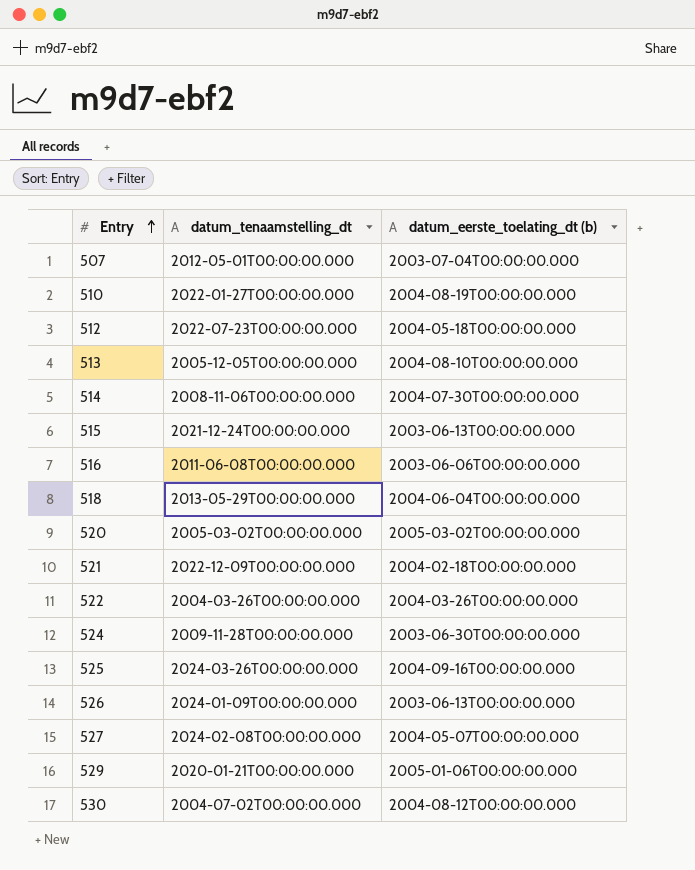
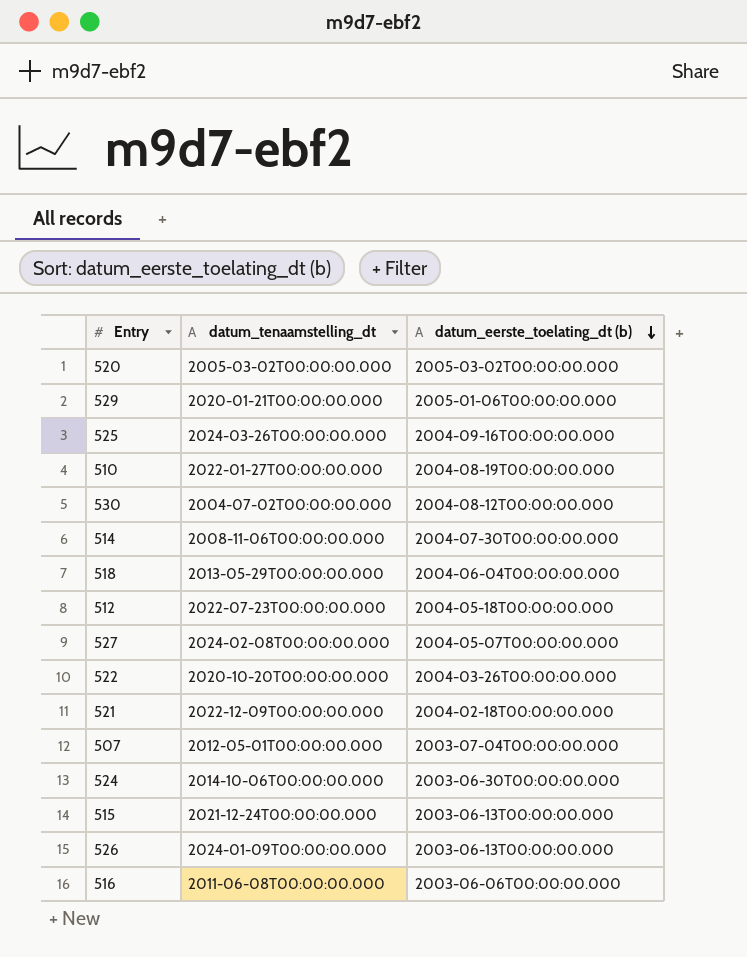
row order: Entry ascending -> datum_eerste_toelating_dt (b) descending
row 513: 2005-12-05T00:00:00.000 | 2004-08-10T00:00:00.000 -> none
522 | datum_tenaamstelling_dt: 2004-03-26T00:00:00.000 -> 2020-10-20T00:00:00.000
524 | datum_tenaamstelling_dt: 2009-11-28T00:00:00.000 -> 2014-10-06T00:00:00.000

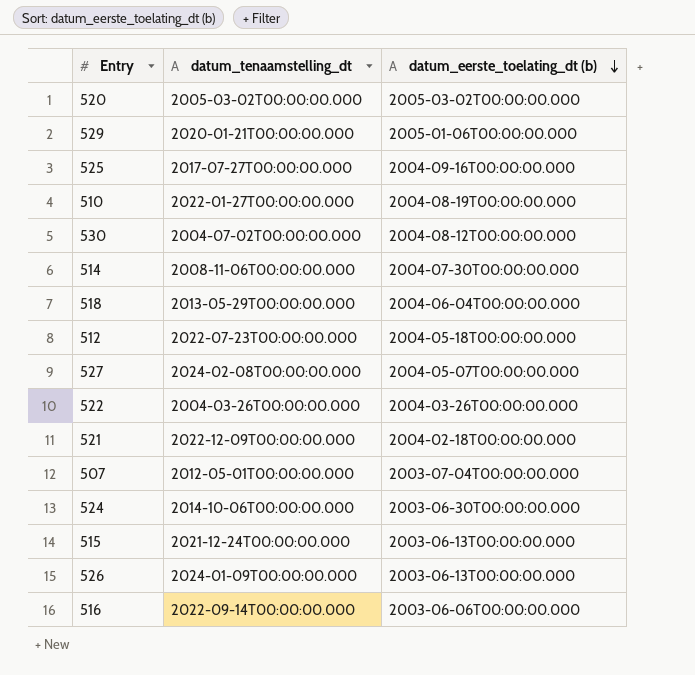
525 | datum_tenaamstelling_dt: 2024-03-26T00:00:00.000 -> 2017-07-27T00:00:00.000
522 | datum_tenaamstelling_dt: 2020-10-20T00:00:00.000 -> 2004-03-26T00:00:00.000
516 | datum_tenaamstelling_dt: 2011-06-08T00:00:00.000 -> 2022-09-14T00:00:00.000

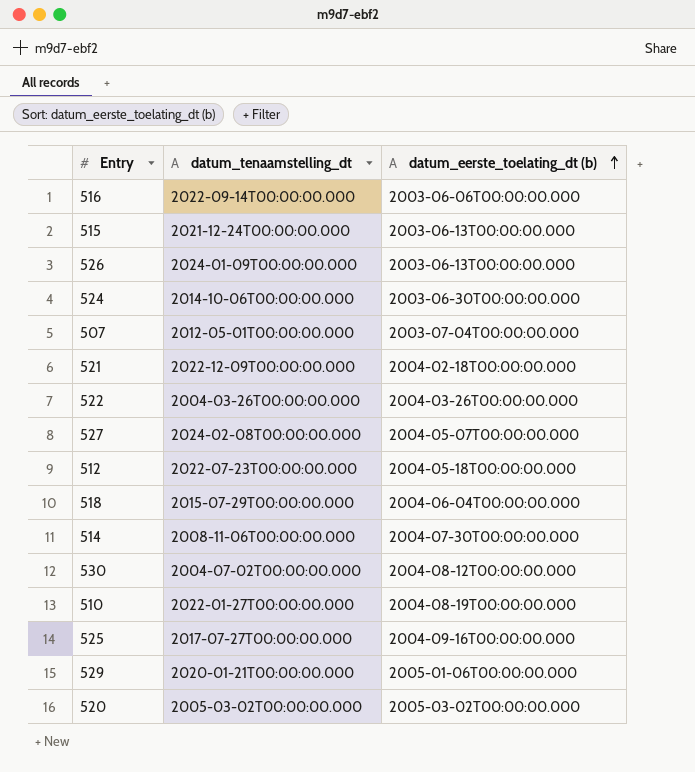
row order: datum_eerste_toelating_dt (b) descending -> datum_eerste_toelating_dt (b) ascending
518 | datum_tenaamstelling_dt: 2013-05-29T00:00:00.000 -> 2015-07-29T00:00:00.000

